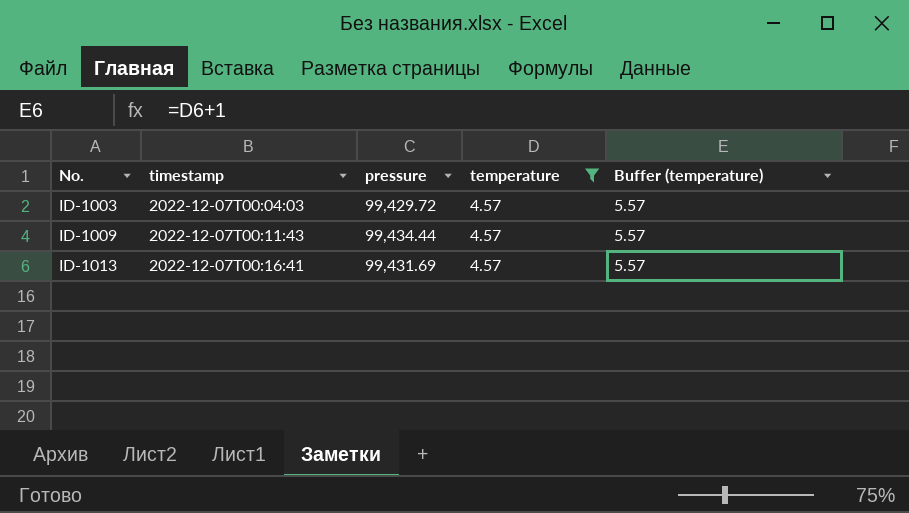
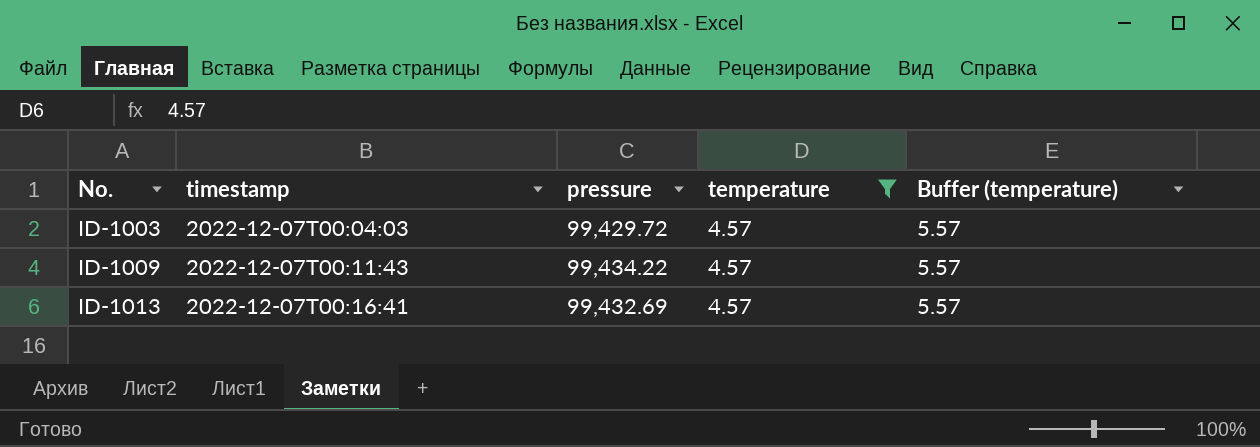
ID-1009 | pressure: 99,434.44 -> 99,434.22
ID-1013 | pressure: 99,431.69 -> 99,432.69

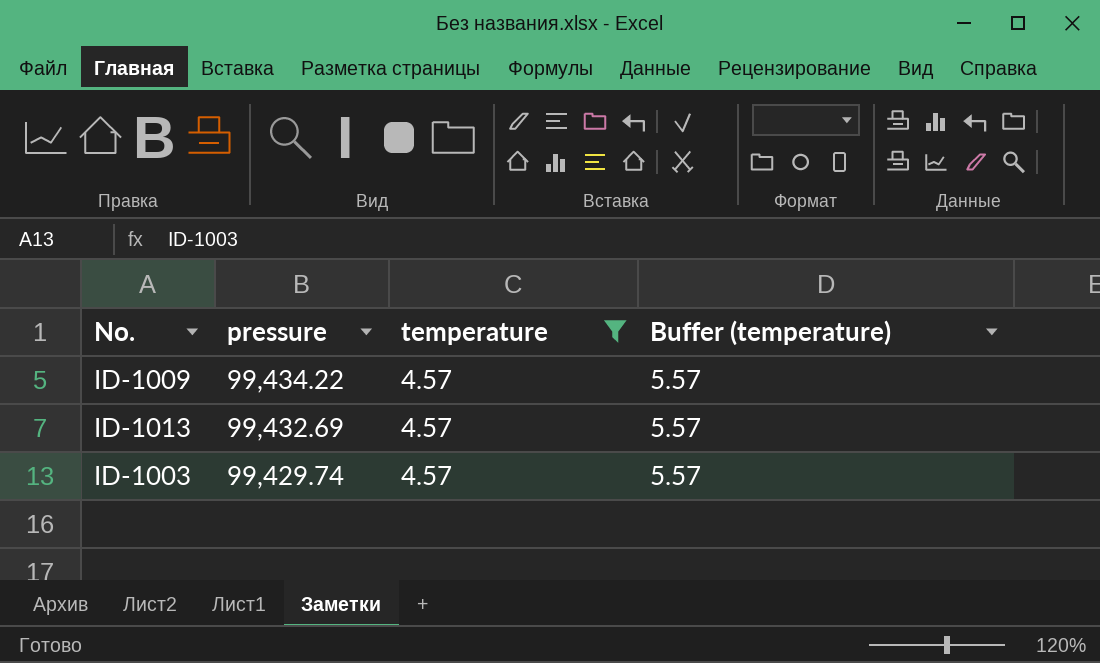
row order: No. ascending -> pressure descending
column timestamp | position: 2 -> none
ID-1003 | pressure: 99,429.72 -> 99,429.74

